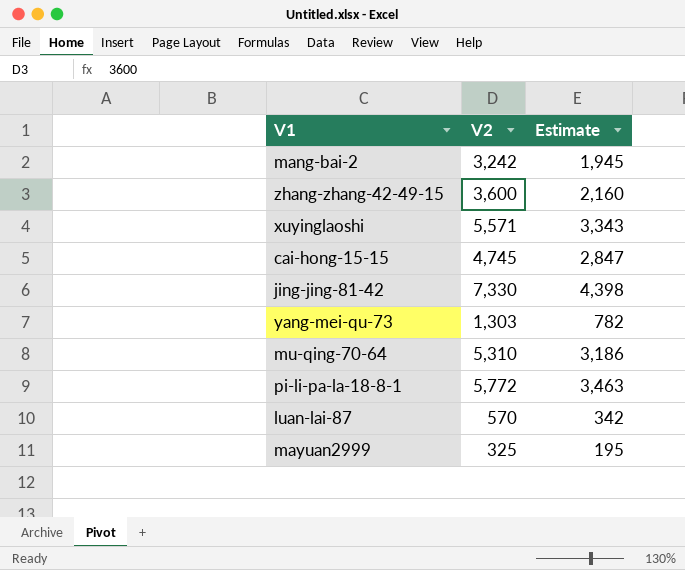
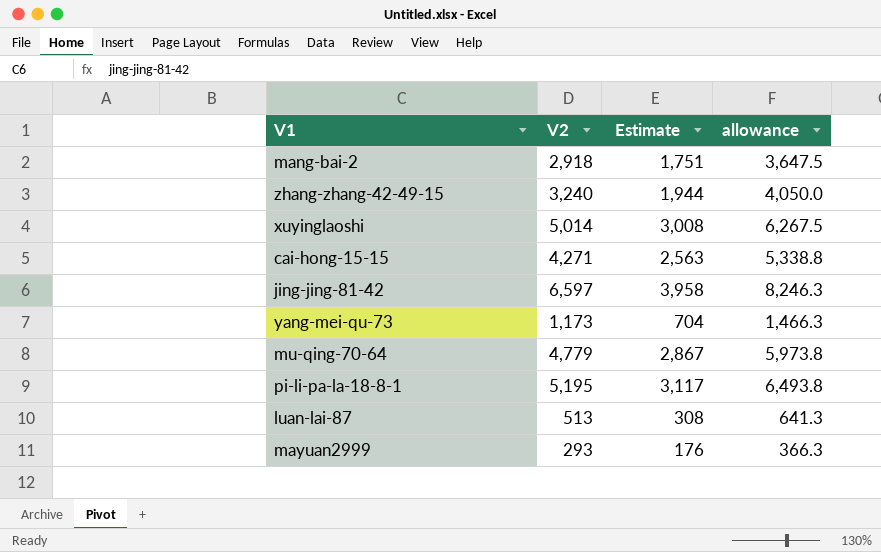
column allowance | formula: none -> [V2] * 1.25
mang-bai-2 | V2: 3,242 -> 2,918
mang-bai-2 | Estimate: 1,945 -> 1,751
zhang-zhang-42-49-15 | V2: 3,600 -> 3,240
zhang-zhang-42-49-15 | Estimate: 2,160 -> 1,944
xuyinglaoshi | V2: 5,571 -> 5,014
xuyinglaoshi | Estimate: 3,343 -> 3,008
cai-hong-15-15 | V2: 4,745 -> 4,271
cai-hong-15-15 | Estimate: 2,847 -> 2,563
jing-jing-81-42 | V2: 7,330 -> 6,597
jing-jing-81-42 | Estimate: 4,398 -> 3,958
yang-mei-qu-73 | V2: 1,303 -> 1,173
yang-mei-qu-73 | Estimate: 782 -> 704
mu-qing-70-64 | V2: 5,310 -> 4,779
mu-qing-70-64 | Estimate: 3,186 -> 2,867
pi-li-pa-la-18-8-1 | V2: 5,772 -> 5,195
pi-li-pa-la-18-8-1 | Estimate: 3,463 -> 3,117
luan-lai-87 | V2: 570 -> 513
luan-lai-87 | Estimate: 342 -> 308
mayuan2999 | V2: 325 -> 293
mayuan2999 | Estimate: 195 -> 176

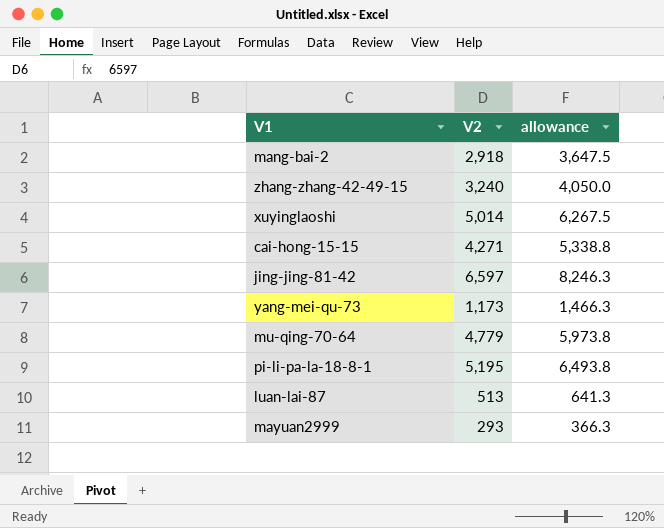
column Estimate | formula: [V2] * 0.6 -> none

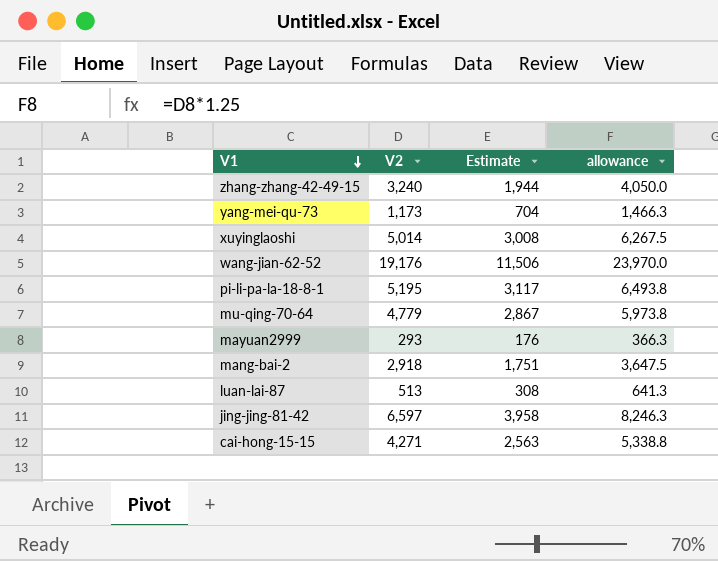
row order: none -> V1 descending
column Estimate | formula: none -> [V2] * 0.6
row wang-jian-62-52: none -> 19,176 | 11,506 | 23,970.0

